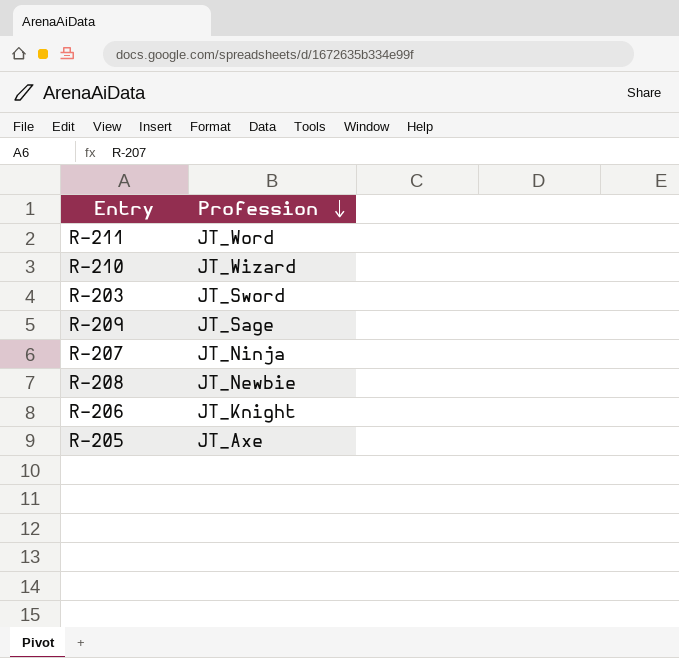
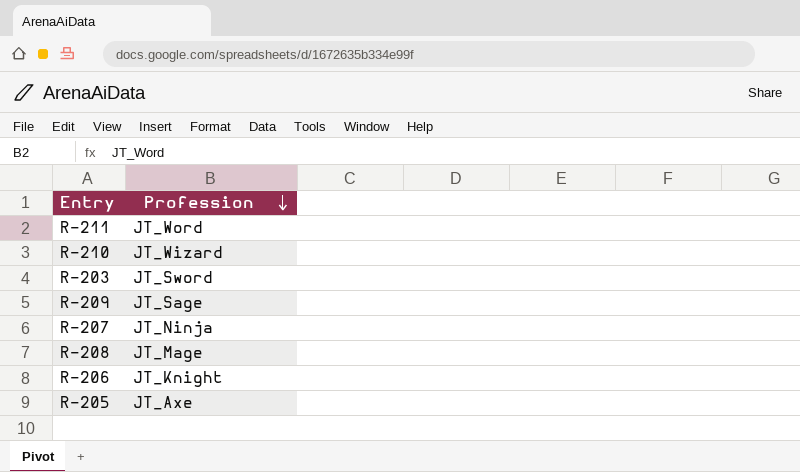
R-208 | Profession: JT_Newbie -> JT_Mage

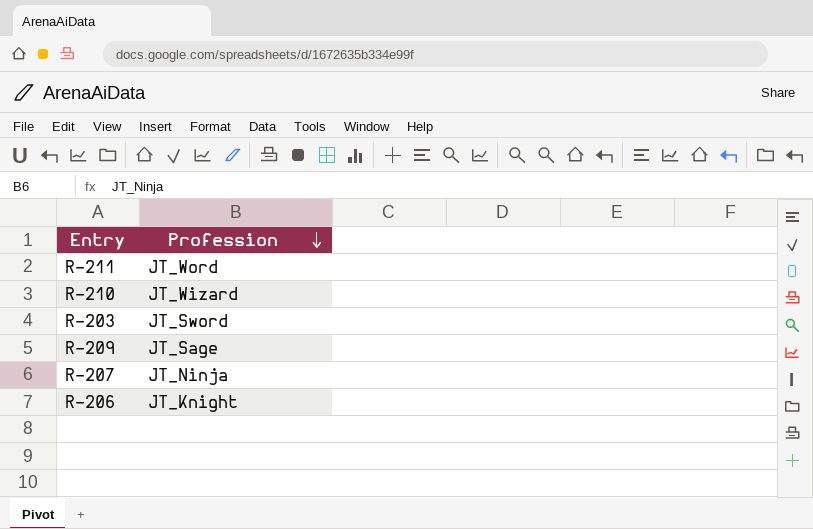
row R-208: JT_Mage -> none
row R-205: JT_Axe -> none

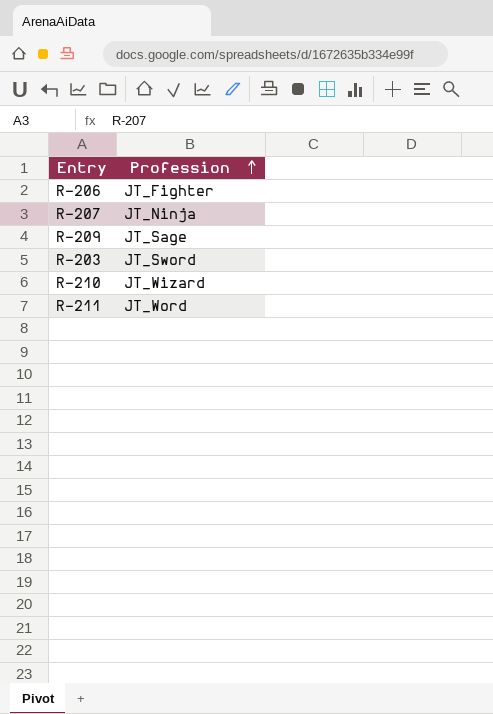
row order: Profession descending -> Profession ascending
R-206 | Profession: JT_Knight -> JT_Fighter

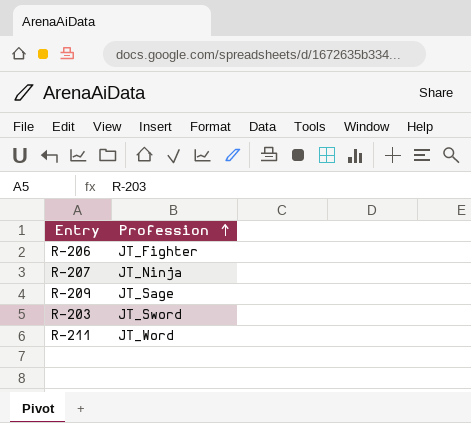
row R-210: JT_Wizard -> none

